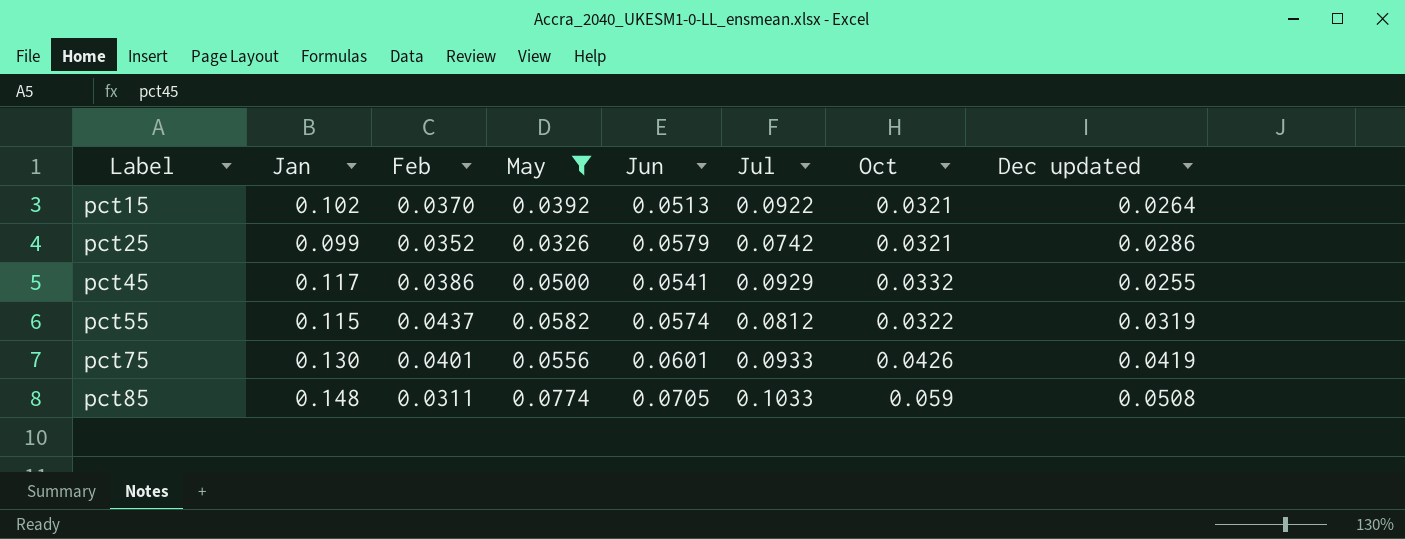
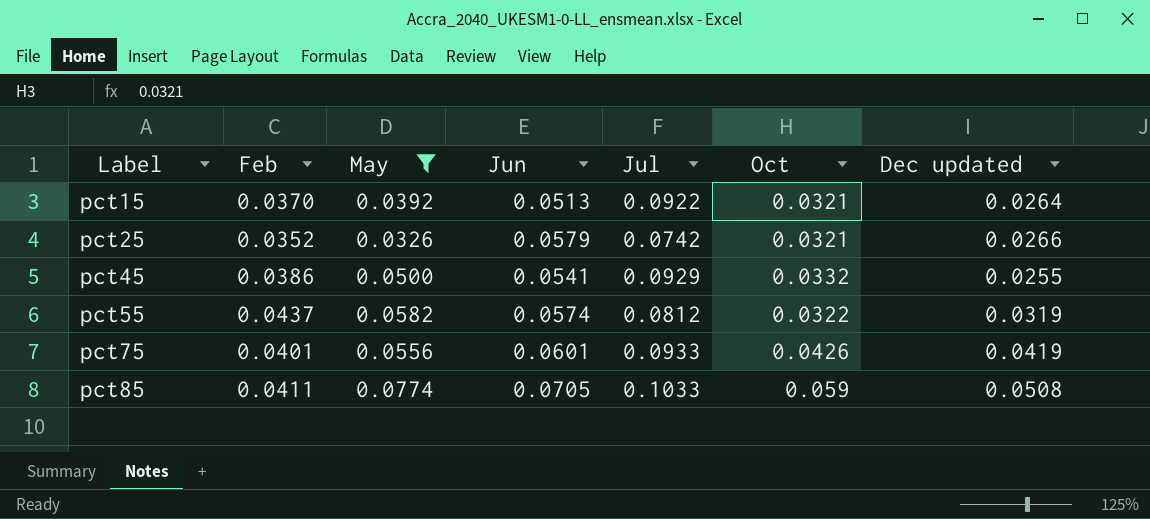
column Jan | position: 2 -> none
pct25 | Dec updated: 0.0286 -> 0.0266
pct85 | Feb: 0.0311 -> 0.0411

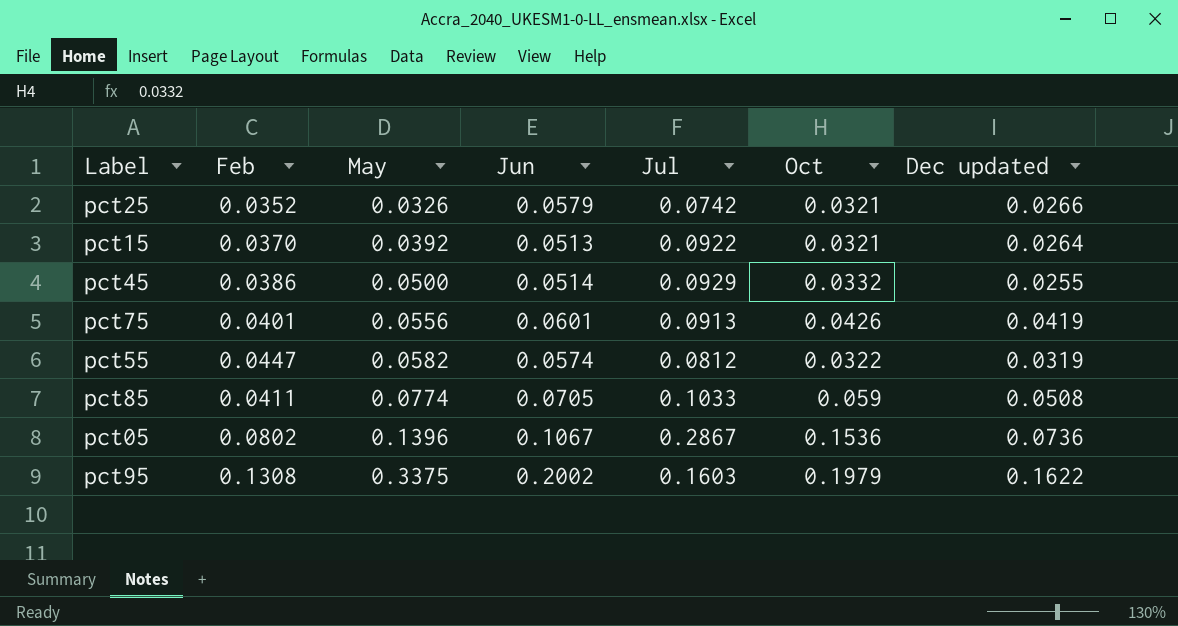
filter: May <= 0.0774 -> none
row order: Label ascending -> May ascending
pct45 | Jun: 0.0541 -> 0.0514
pct75 | Jul: 0.0933 -> 0.0913
pct55 | Feb: 0.0437 -> 0.0447

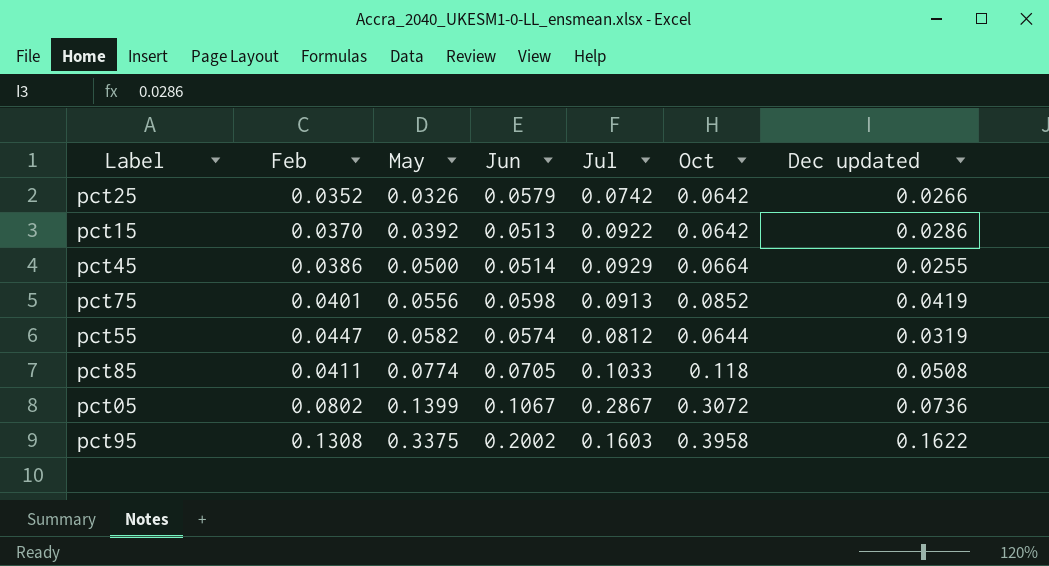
pct25 | Oct: 0.0321 -> 0.0642
pct15 | Oct: 0.0321 -> 0.0642
pct15 | Dec updated: 0.0264 -> 0.0286
pct45 | Oct: 0.0332 -> 0.0664
pct75 | Jun: 0.0601 -> 0.0598
pct75 | Oct: 0.0426 -> 0.0852
pct55 | Oct: 0.0322 -> 0.0644
pct85 | Oct: 0.059 -> 0.118
pct05 | May: 0.1396 -> 0.1399
pct05 | Oct: 0.1536 -> 0.3072
pct95 | Oct: 0.1979 -> 0.3958

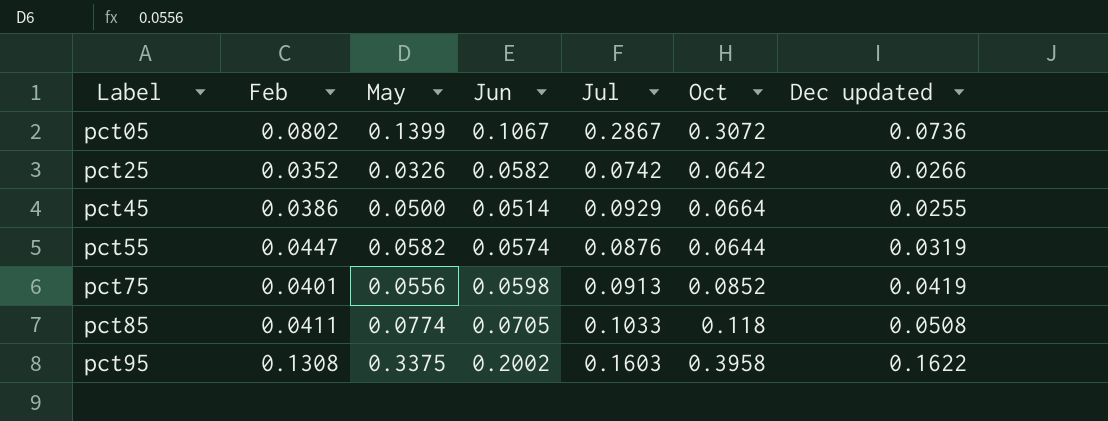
row order: May ascending -> Label ascending
row pct15: 0.0370 | 0.0392 | 0.0513 | 0.0922 | 0.0642 | 0.0286 -> none
pct25 | Jun: 0.0579 -> 0.0582
pct55 | Jul: 0.0812 -> 0.0876

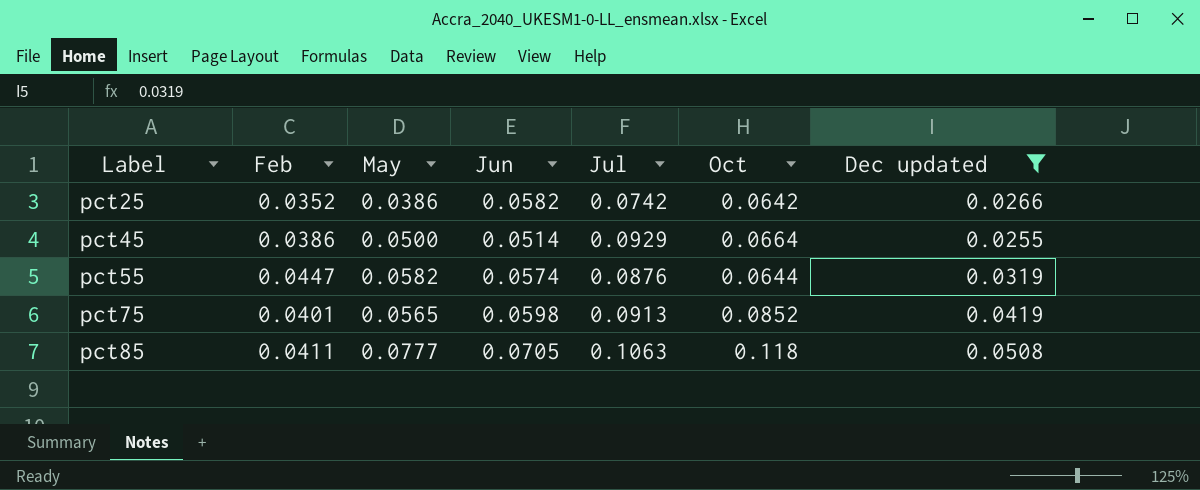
filter: none -> Dec updated <= 0.0508
pct25 | May: 0.0326 -> 0.0386
pct75 | May: 0.0556 -> 0.0565
pct85 | May: 0.0774 -> 0.0777
pct85 | Jul: 0.1033 -> 0.1063

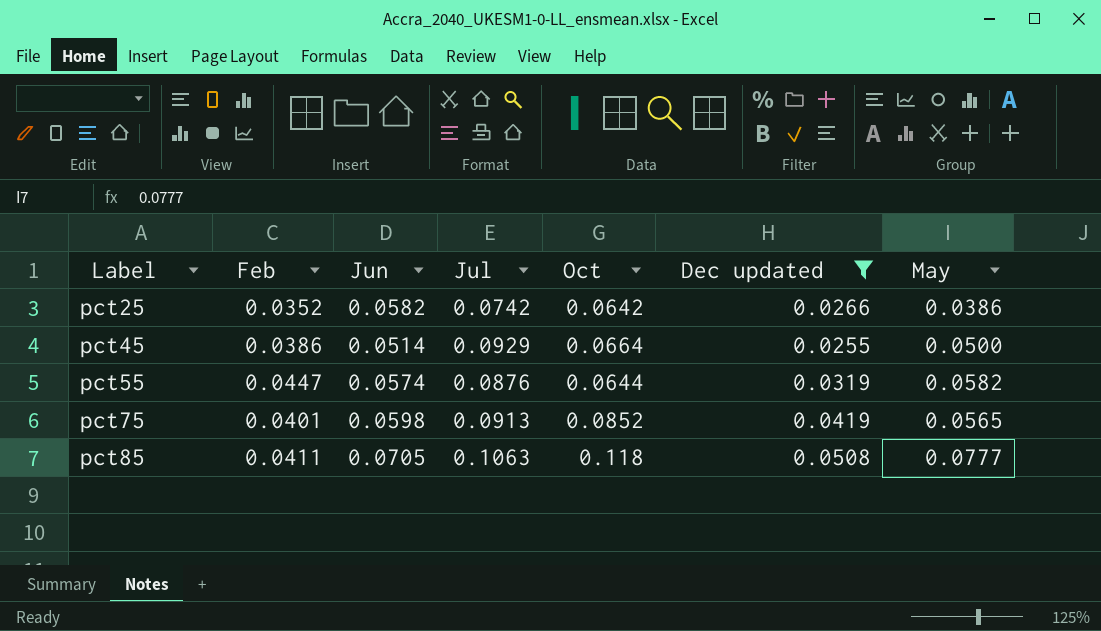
column May | position: 3 -> 7

